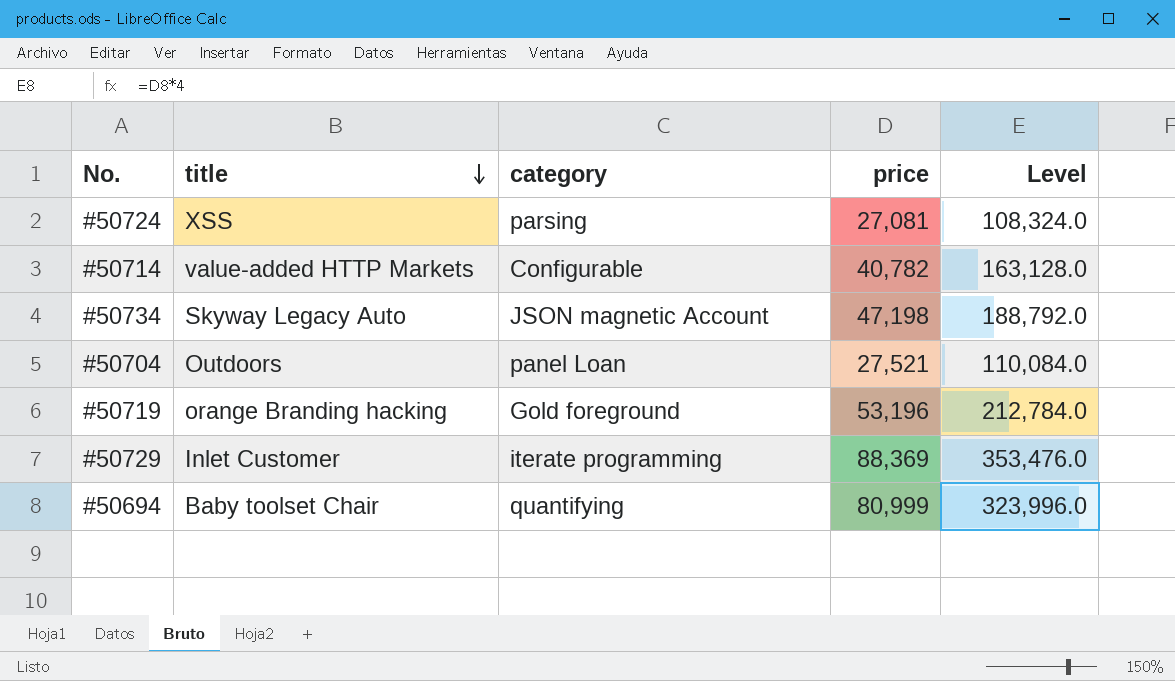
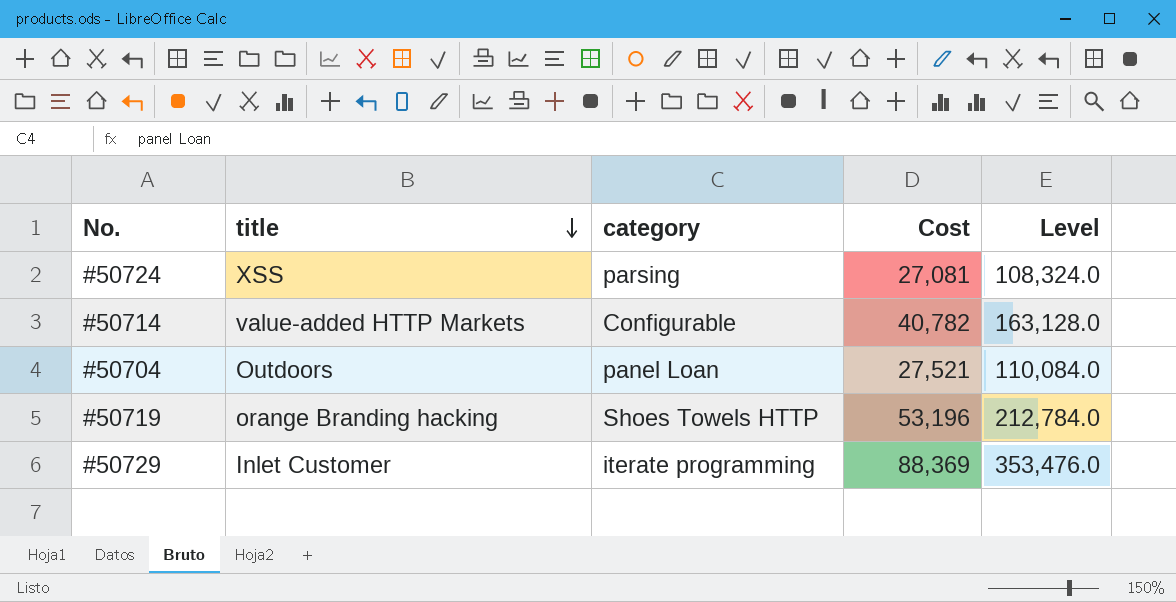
column name: price -> Cost
row #50734: Skyway Legacy Auto | JSON magnetic Account | 47,198 | 188,792.0 -> none
row #50694: Baby toolset Chair | quantifying | 80,999 | 323,996.0 -> none
#50719 | category: Gold foreground -> Shoes Towels HTTP

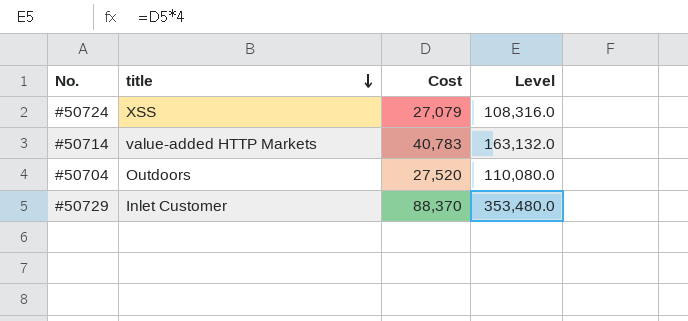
column category | position: 3 -> none
row #50719: orange Branding hacking | Shoes Towels HTTP | 53,196 | 212,784.0 -> none
#50724 | Cost: 27,081 -> 27,079
#50724 | Level: 108,324.0 -> 108,316.0
#50714 | Cost: 40,782 -> 40,783
#50714 | Level: 163,128.0 -> 163,132.0
#50704 | Cost: 27,521 -> 27,520
#50704 | Level: 110,084.0 -> 110,080.0
#50729 | Cost: 88,369 -> 88,370
#50729 | Level: 353,476.0 -> 353,480.0

